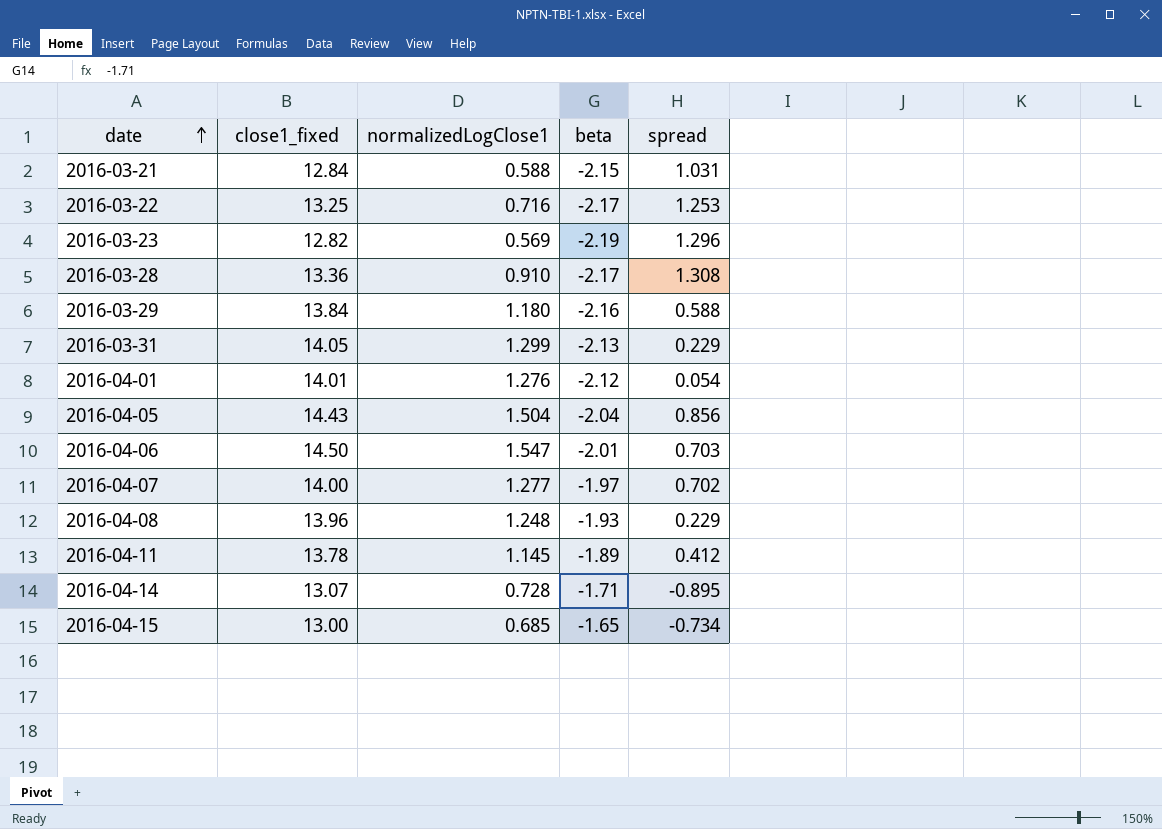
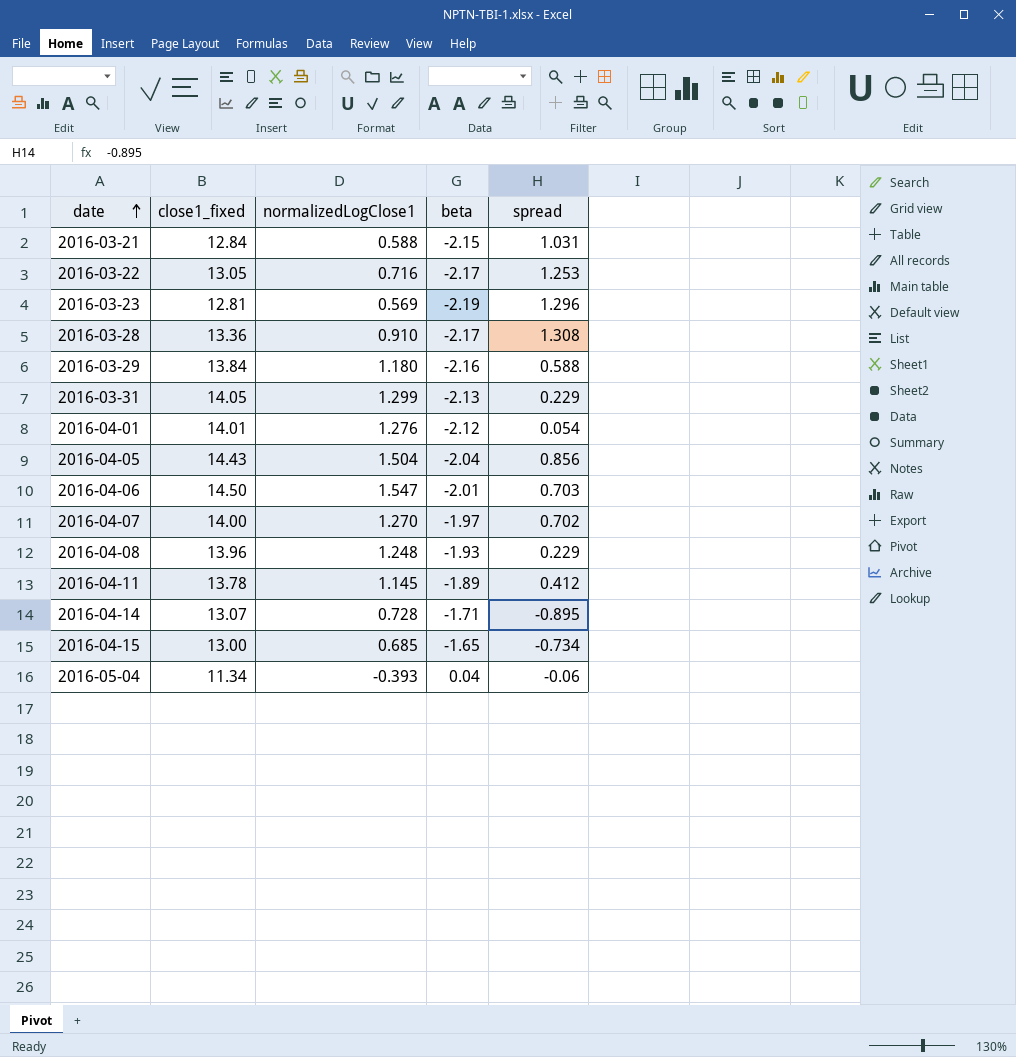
2016-03-22 | close1_fixed: 13.25 -> 13.05
2016-03-23 | close1_fixed: 12.82 -> 12.81
2016-04-07 | normalizedLogClose1: 1.277 -> 1.270
row 2016-05-04: none -> 11.34 | -0.393 | 0.04 | -0.06

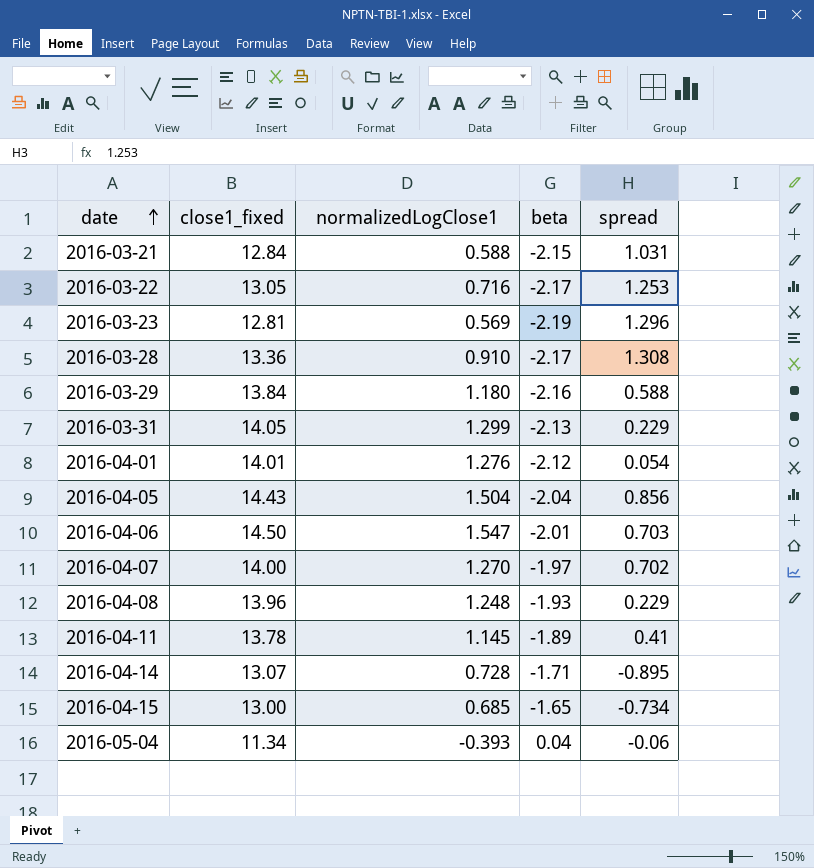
2016-04-11 | spread: 0.412 -> 0.41

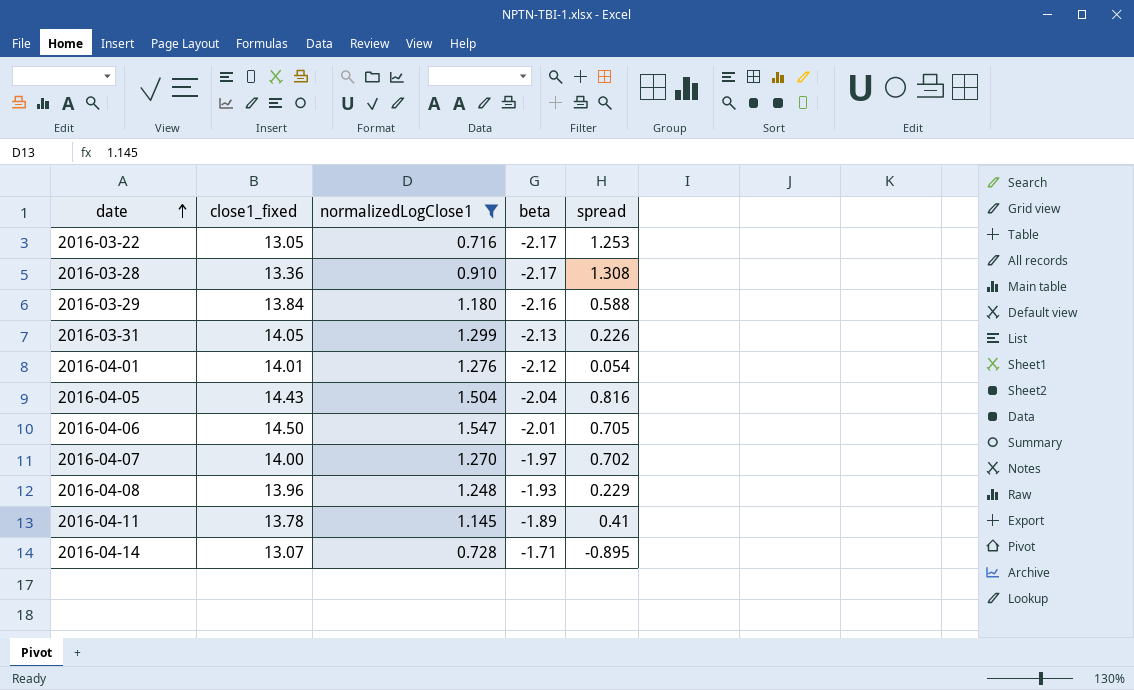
filter: none -> normalizedLogClose1 >= 0.716
2016-03-31 | spread: 0.229 -> 0.226
2016-04-05 | spread: 0.856 -> 0.816
2016-04-06 | spread: 0.703 -> 0.705

